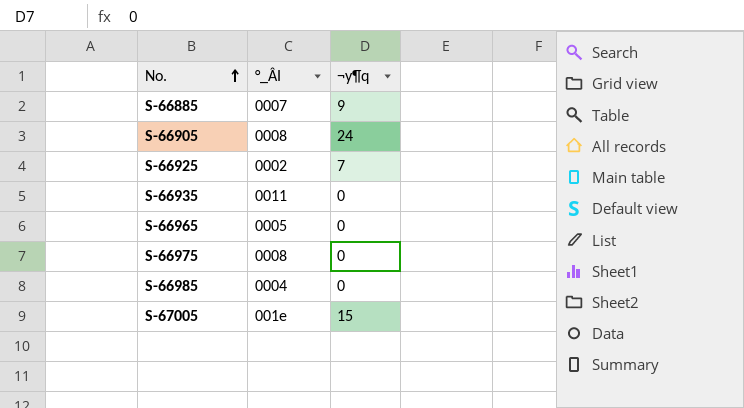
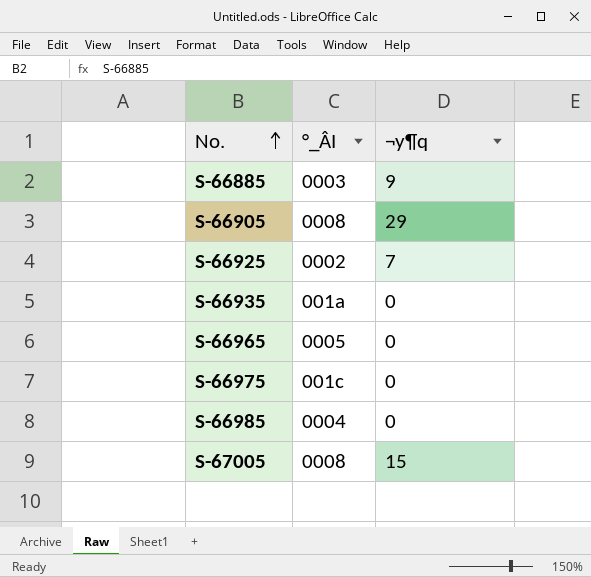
S-66885 | °_ÂI: 0007 -> 0003
S-66905 | ¬y¶q: 24 -> 29
S-66935 | °_ÂI: 0011 -> 001a
S-66975 | °_ÂI: 0008 -> 001c
S-67005 | °_ÂI: 001e -> 0008

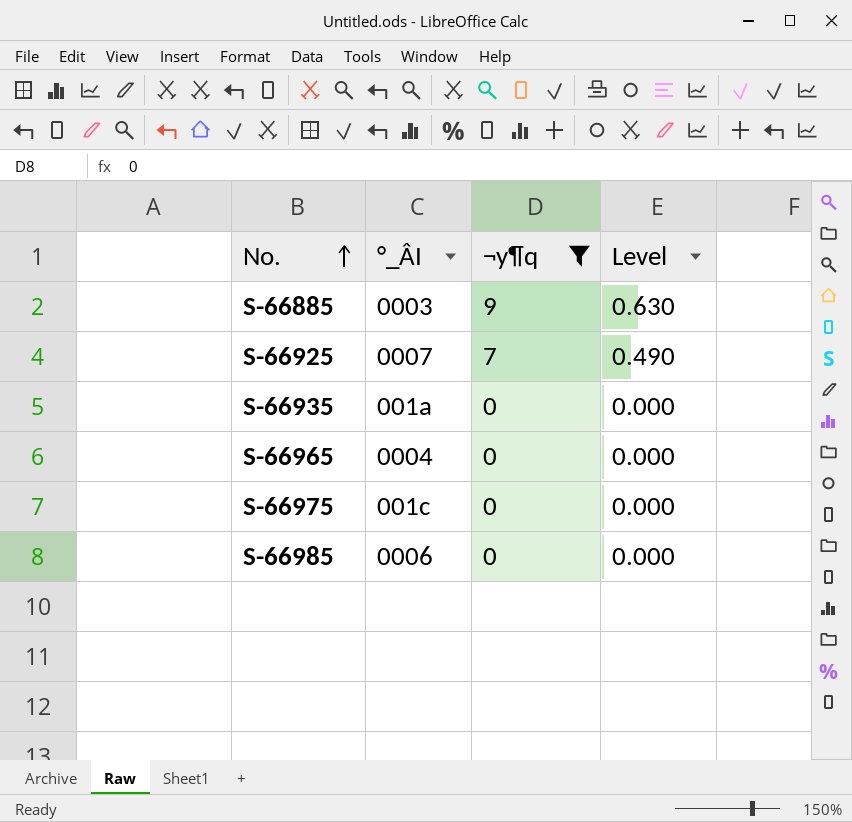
filter: none -> ¬y¶q <= 9
column Level | formula: none -> [¬y¶q] * 0.07
S-66925 | °_ÂI: 0002 -> 0007
S-66965 | °_ÂI: 0005 -> 0004
S-66985 | °_ÂI: 0004 -> 0006

